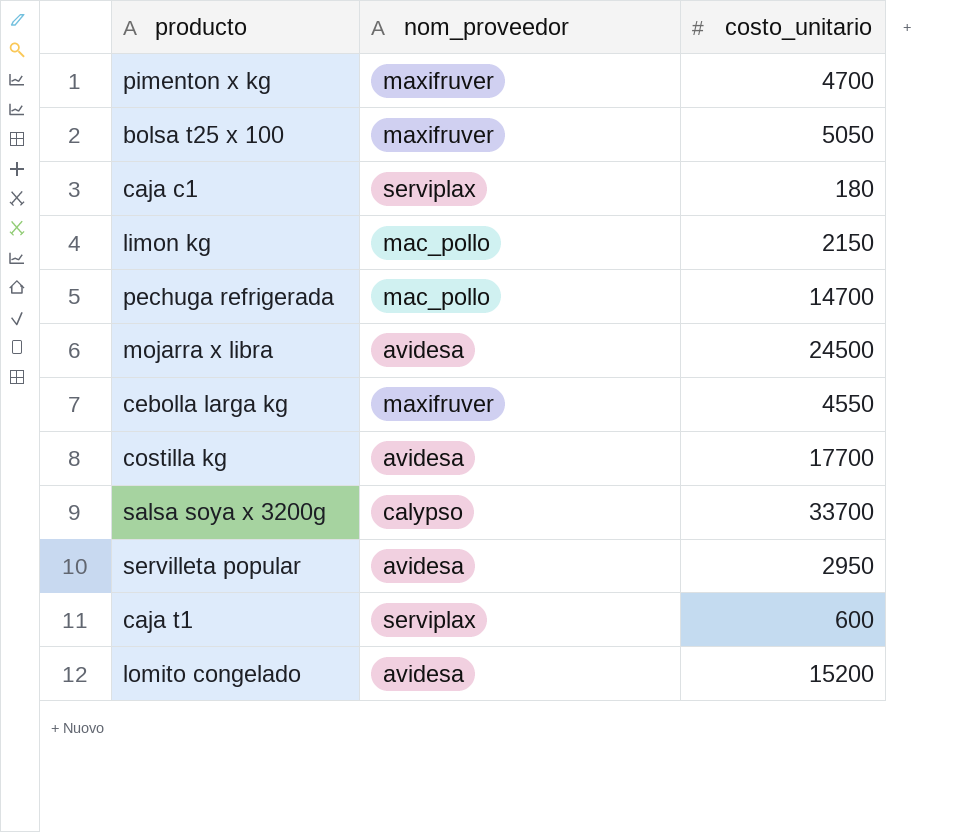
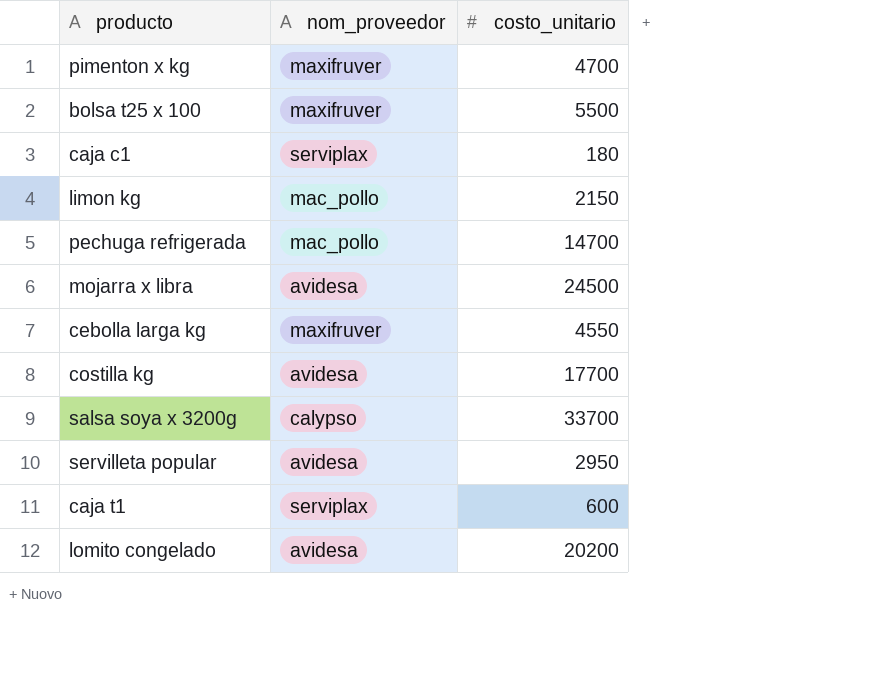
bolsa t25 x 100 | costo_unitario: 5050 -> 5500
lomito congelado | costo_unitario: 15200 -> 20200

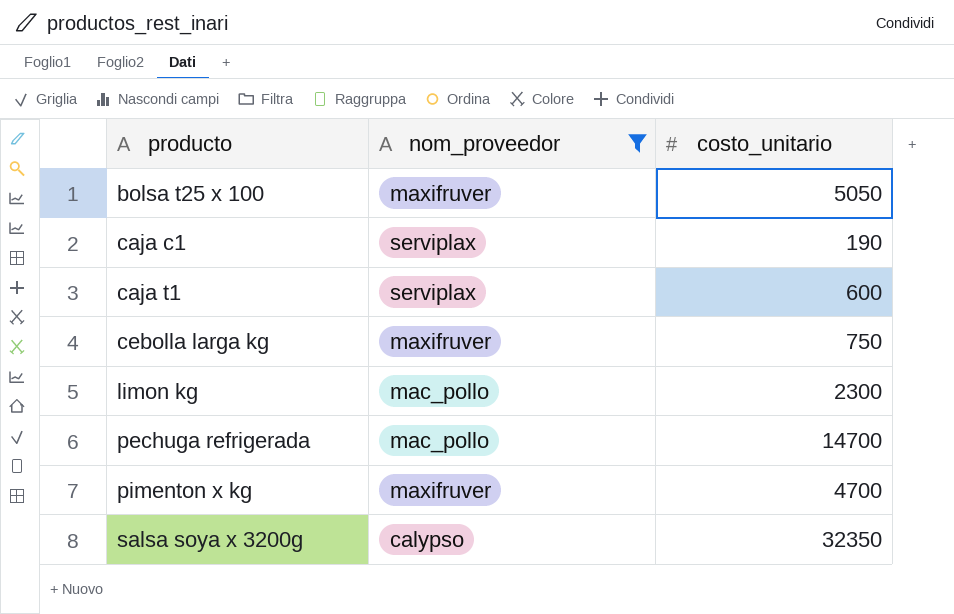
filter: none -> nom_proveedor != avidesa
row order: none -> producto ascending
bolsa t25 x 100 | costo_unitario: 5500 -> 5050
caja c1 | costo_unitario: 180 -> 190
cebolla larga kg | costo_unitario: 4550 -> 750
limon kg | costo_unitario: 2150 -> 2300
salsa soya x 3200g | costo_unitario: 33700 -> 32350

